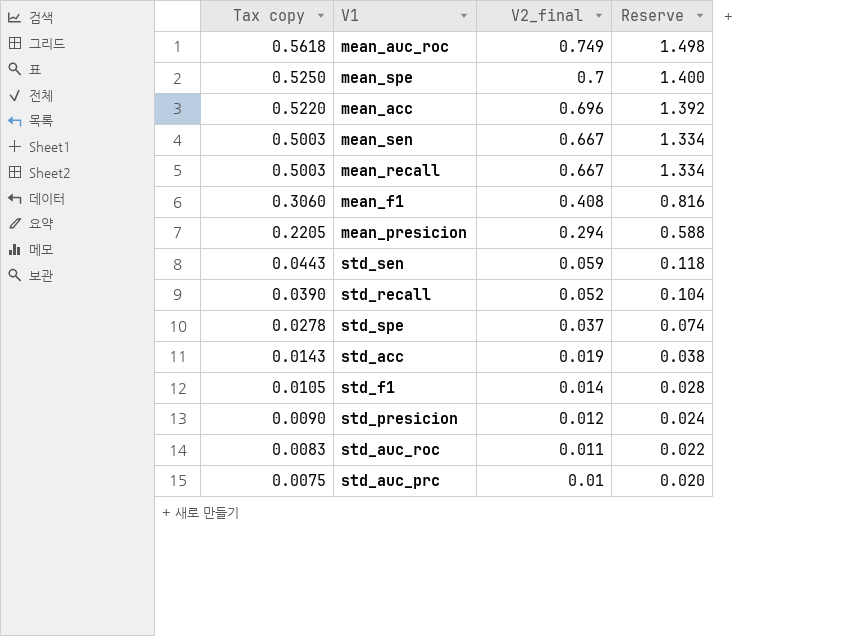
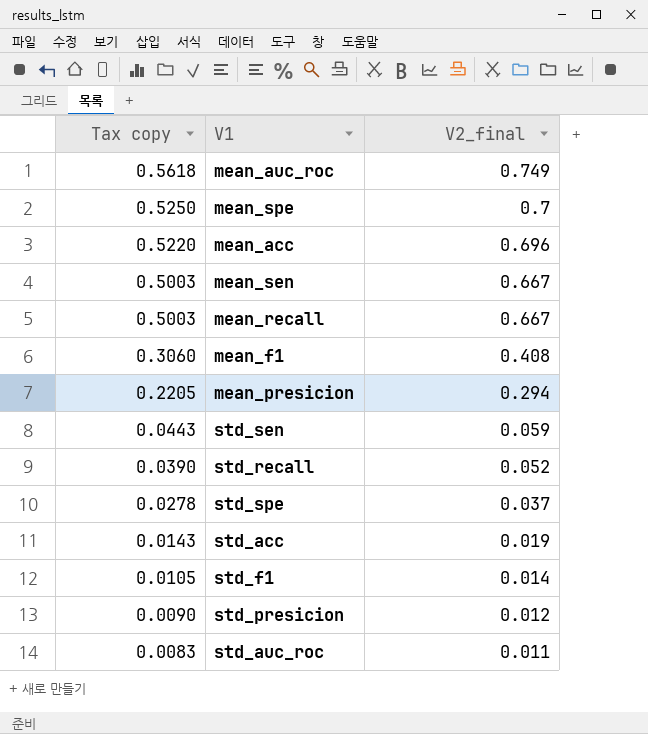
column Reserve | formula: [V2_final] * 2 -> none
row std_auc_prc: 0.0075 | 0.01 | 0.020 -> none

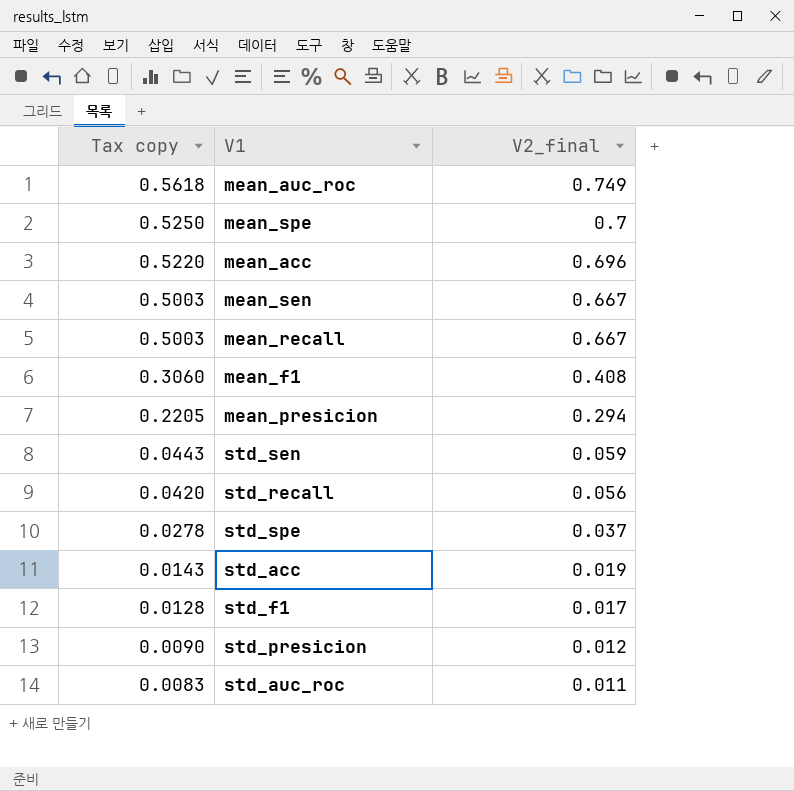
std_recall | Tax copy: 0.0390 -> 0.0420
std_recall | V2_final: 0.052 -> 0.056
std_f1 | Tax copy: 0.0105 -> 0.0128
std_f1 | V2_final: 0.014 -> 0.017

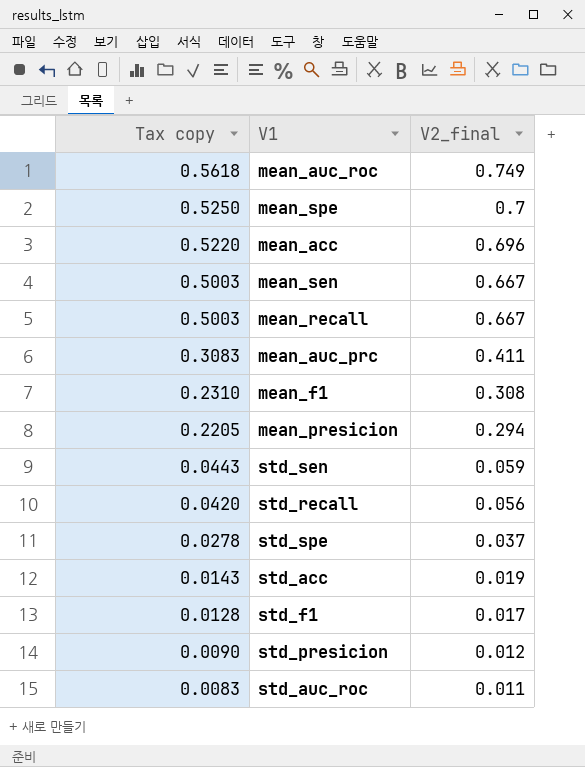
row mean_auc_prc: none -> 0.3083 | 0.411
mean_f1 | Tax copy: 0.3060 -> 0.2310
mean_f1 | V2_final: 0.408 -> 0.308

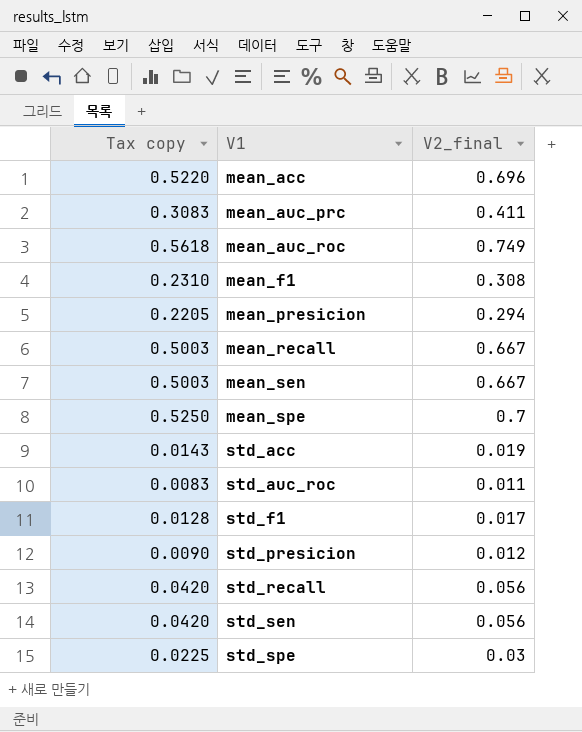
row order: Tax copy descending -> V1 ascending
std_sen | Tax copy: 0.0443 -> 0.0420
std_sen | V2_final: 0.059 -> 0.056
std_spe | Tax copy: 0.0278 -> 0.0225
std_spe | V2_final: 0.037 -> 0.03

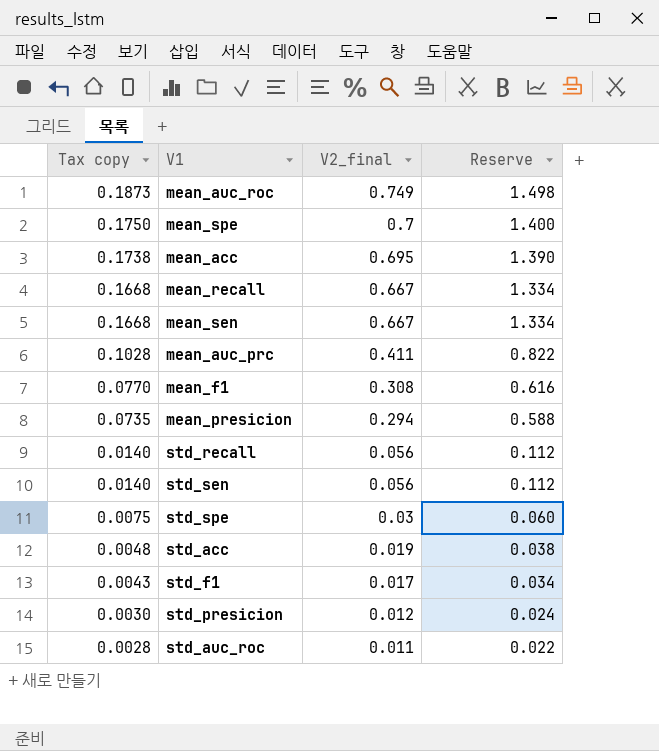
row order: V1 ascending -> Tax copy descending
column Tax copy | formula: [V2_final] * 0.75 -> [V2_final] * 0.25
column Reserve | formula: none -> [V2_final] * 2
mean_acc | V2_final: 0.696 -> 0.695

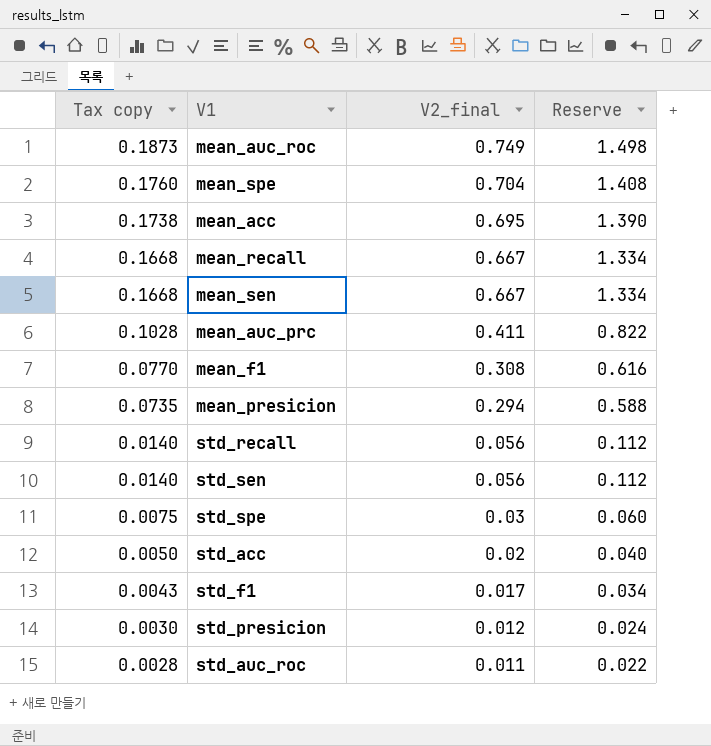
mean_spe | Tax copy: 0.1750 -> 0.1760
mean_spe | V2_final: 0.7 -> 0.704
mean_spe | Reserve: 1.400 -> 1.408
std_acc | Tax copy: 0.0048 -> 0.0050
std_acc | V2_final: 0.019 -> 0.02
std_acc | Reserve: 0.038 -> 0.040

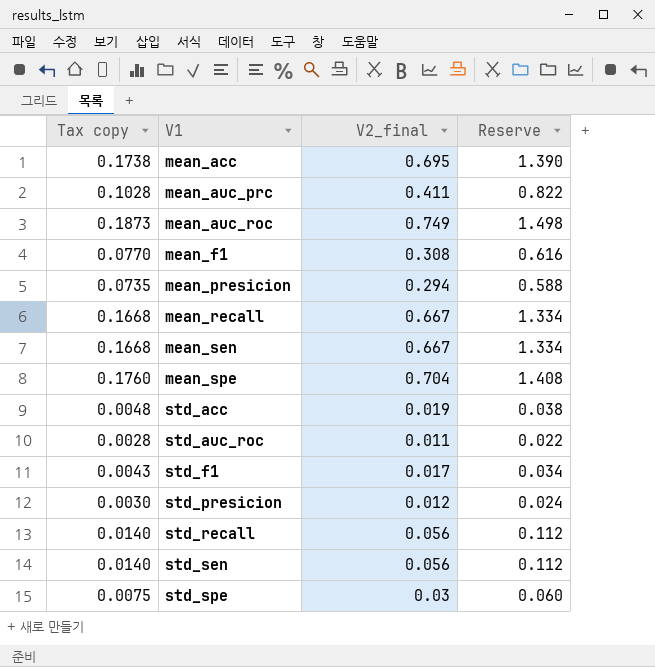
row order: Tax copy descending -> V1 ascending
std_acc | Tax copy: 0.0050 -> 0.0048
std_acc | V2_final: 0.02 -> 0.019
std_acc | Reserve: 0.040 -> 0.038

